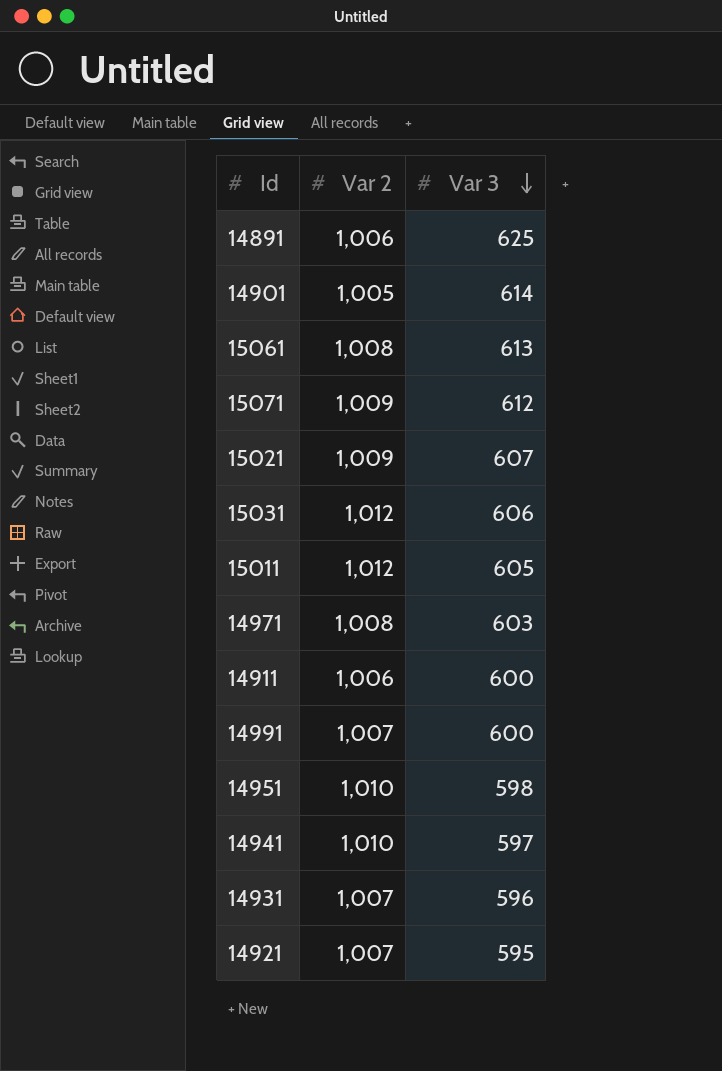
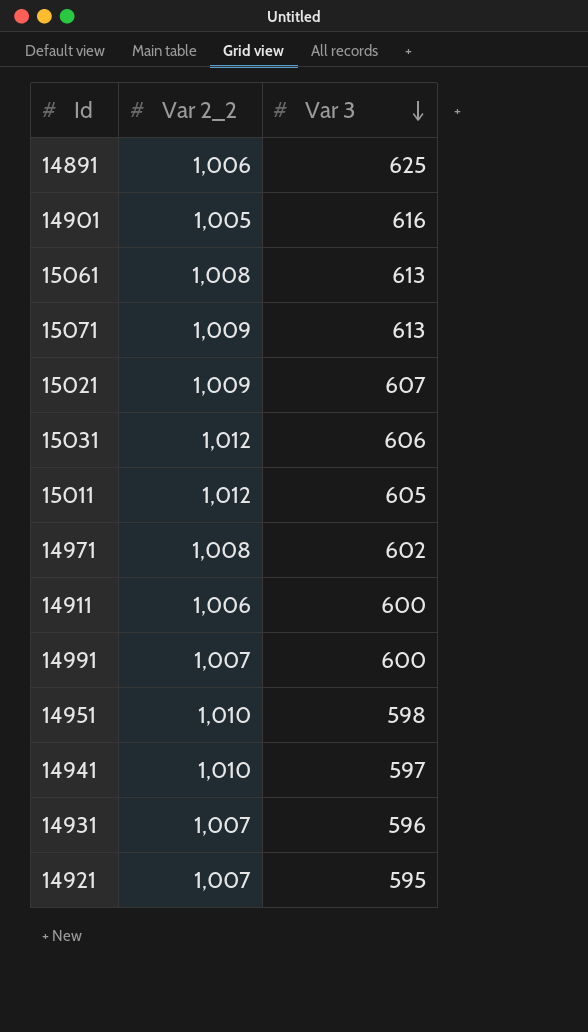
column name: Var 2 -> Var 2_2
14901 | Var 3: 614 -> 616
15071 | Var 3: 612 -> 613
14971 | Var 3: 603 -> 602

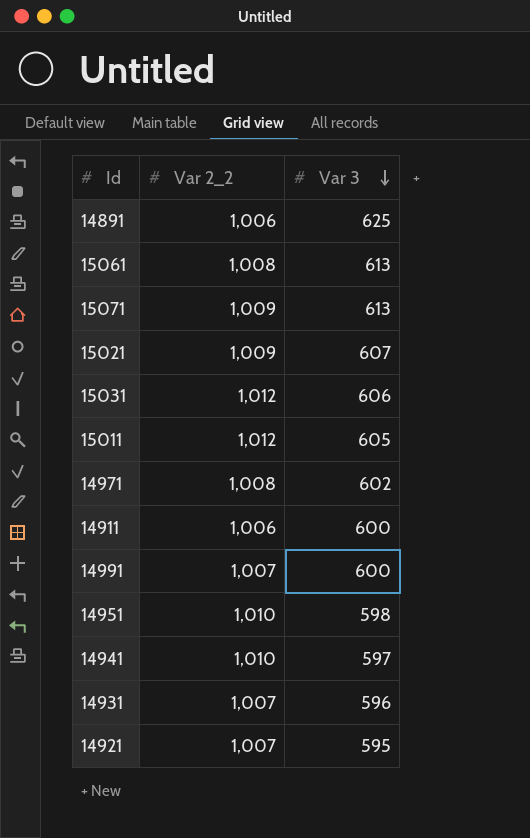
row 14901: 1,005 | 616 -> none

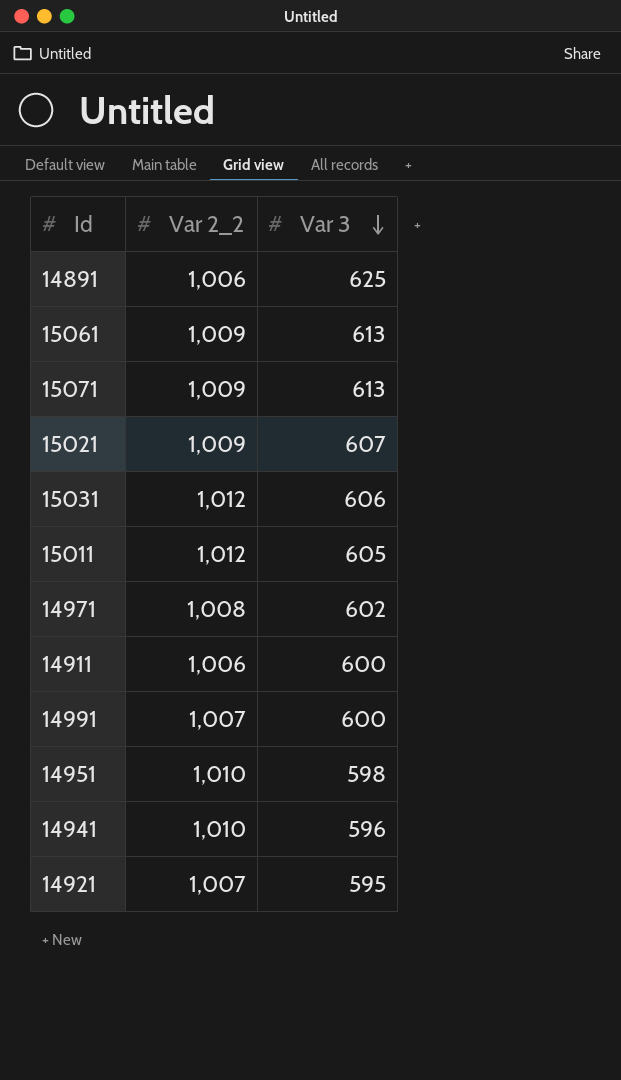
row 14931: 1,007 | 596 -> none
15061 | Var 2_2: 1,008 -> 1,009
14941 | Var 3: 597 -> 596

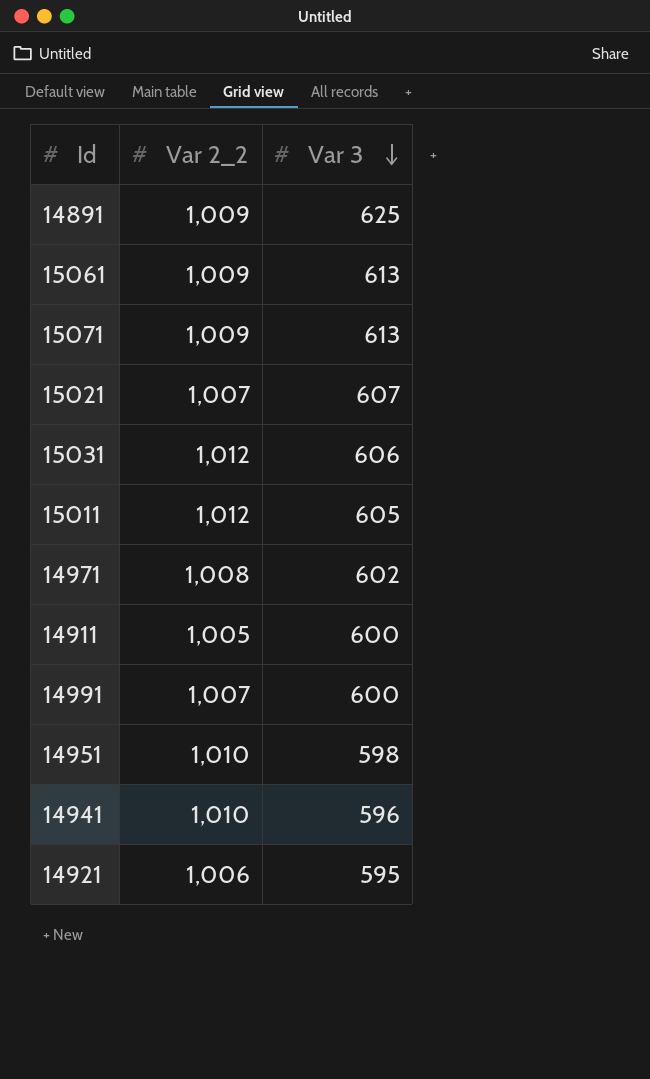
14891 | Var 2_2: 1,006 -> 1,009
15021 | Var 2_2: 1,009 -> 1,007
14911 | Var 2_2: 1,006 -> 1,005
14921 | Var 2_2: 1,007 -> 1,006

